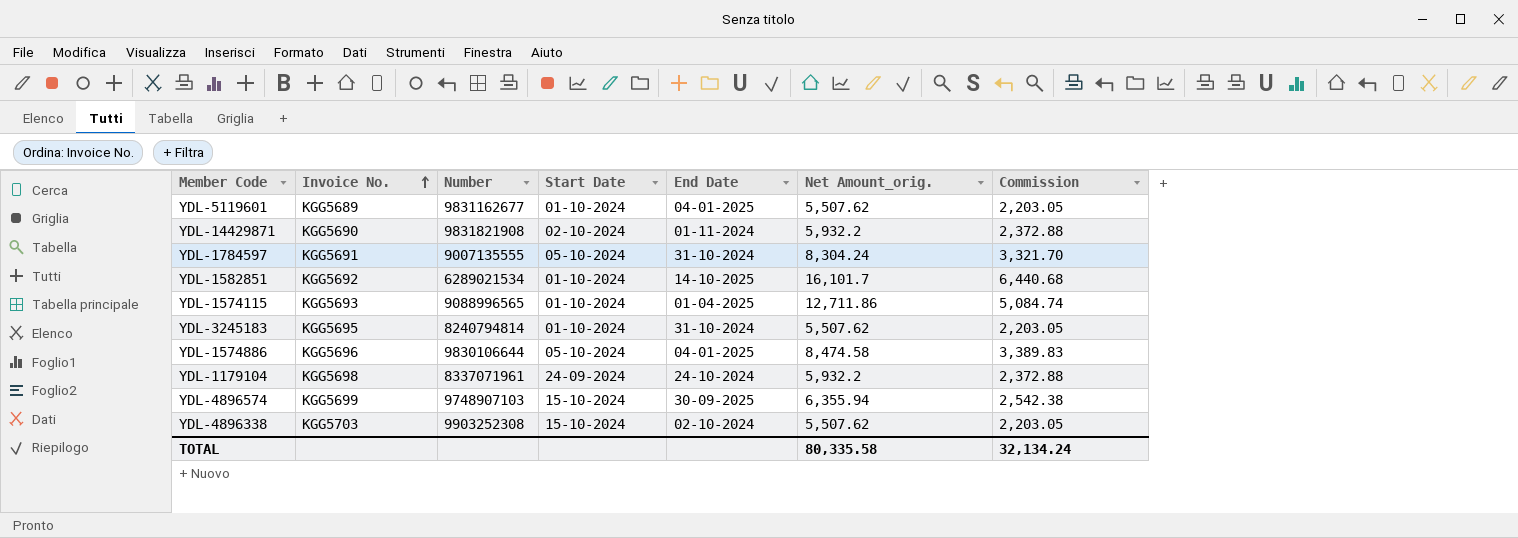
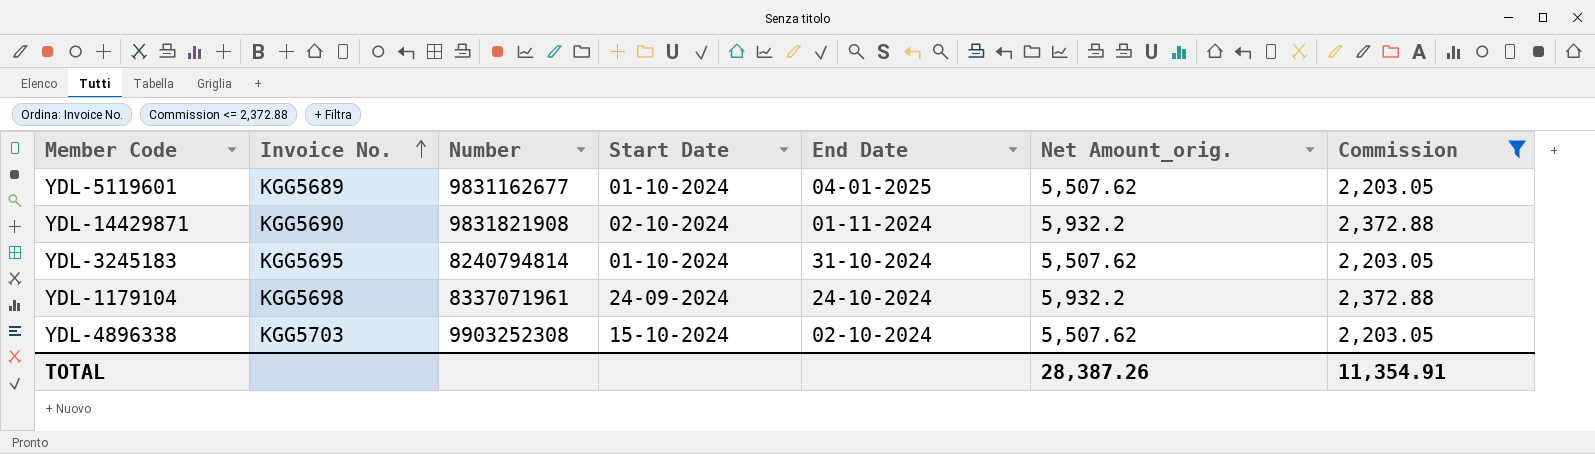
filter: none -> Commission <= 2,372.88
TOTAL | Net Amount_orig.: 80,335.58 -> 28,387.26
TOTAL | Commission: 32,134.24 -> 11,354.91

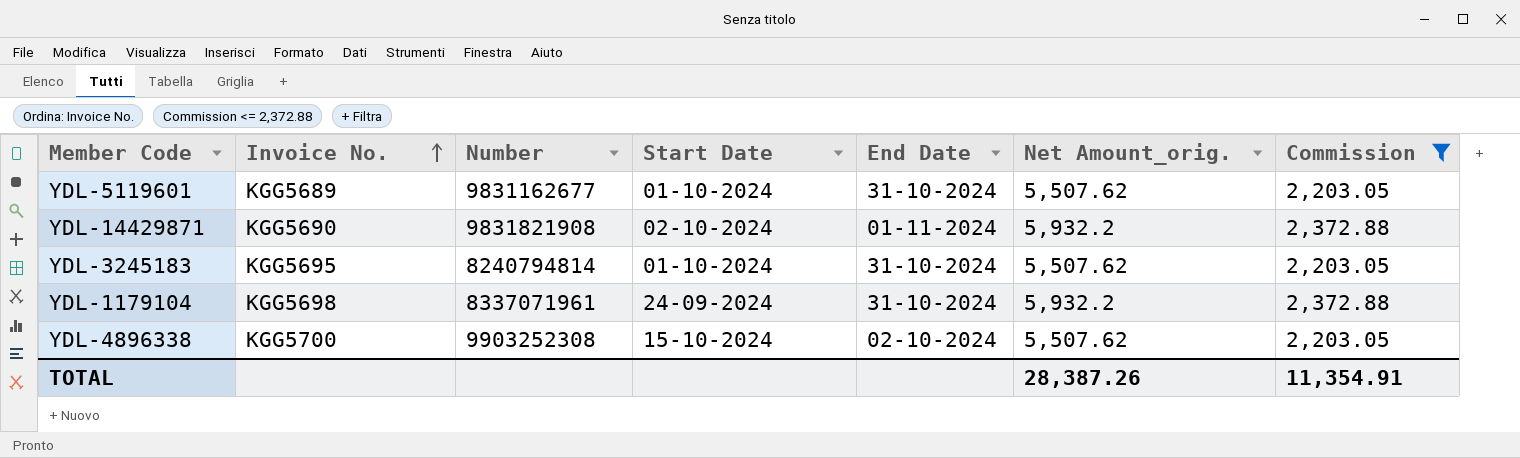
YDL-5119601 | End Date: 04-01-2025 -> 31-10-2024
YDL-1179104 | End Date: 24-10-2024 -> 31-10-2024
YDL-4896338 | Invoice No.: KGG5703 -> KGG5700

